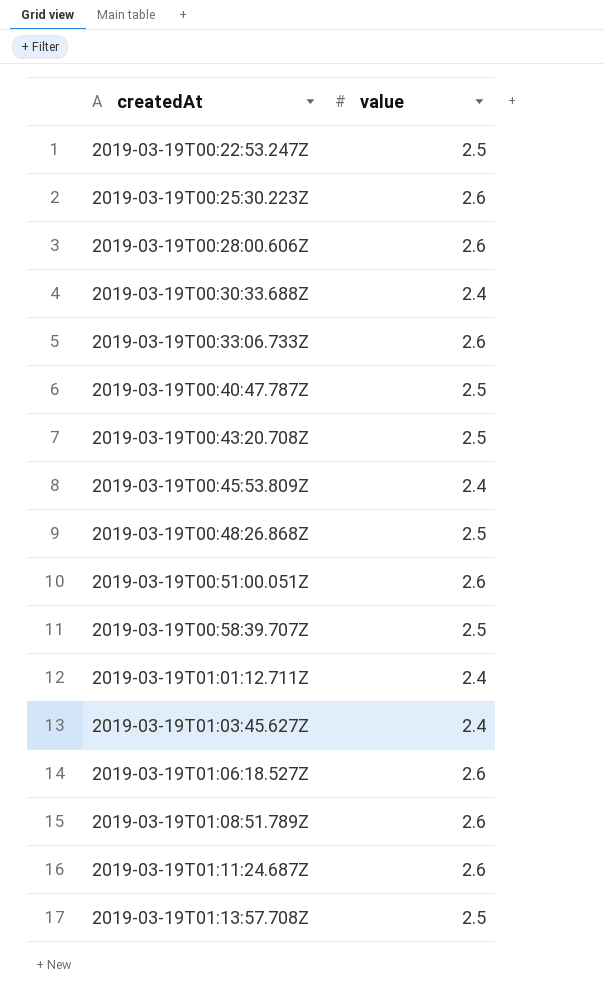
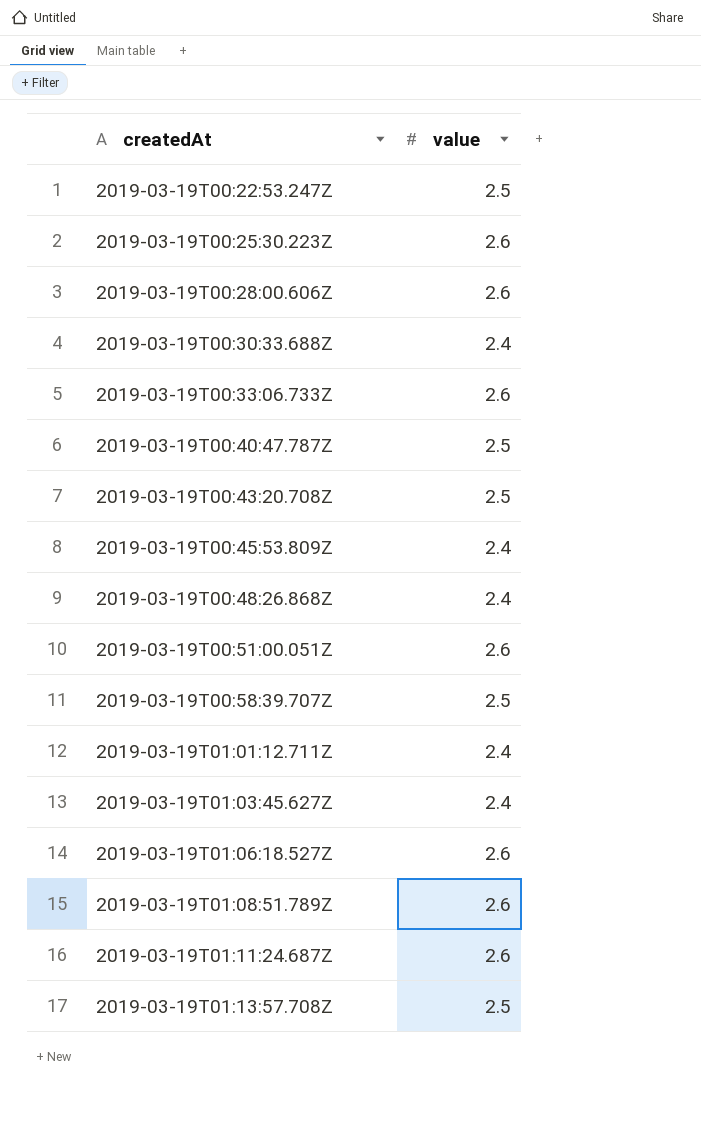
2019-03-19T00:48:26.868Z | value: 2.5 -> 2.4

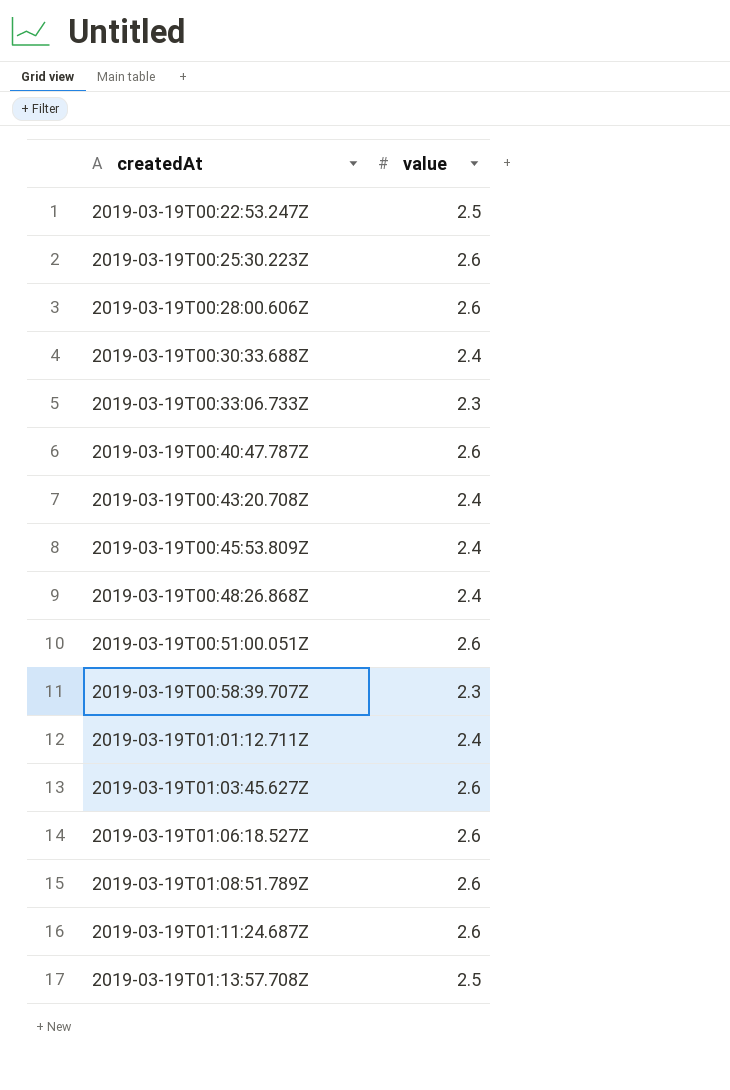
2019-03-19T00:33:06.733Z | value: 2.6 -> 2.3
2019-03-19T00:40:47.787Z | value: 2.5 -> 2.6
2019-03-19T00:43:20.708Z | value: 2.5 -> 2.4
2019-03-19T00:58:39.707Z | value: 2.5 -> 2.3
2019-03-19T01:03:45.627Z | value: 2.4 -> 2.6

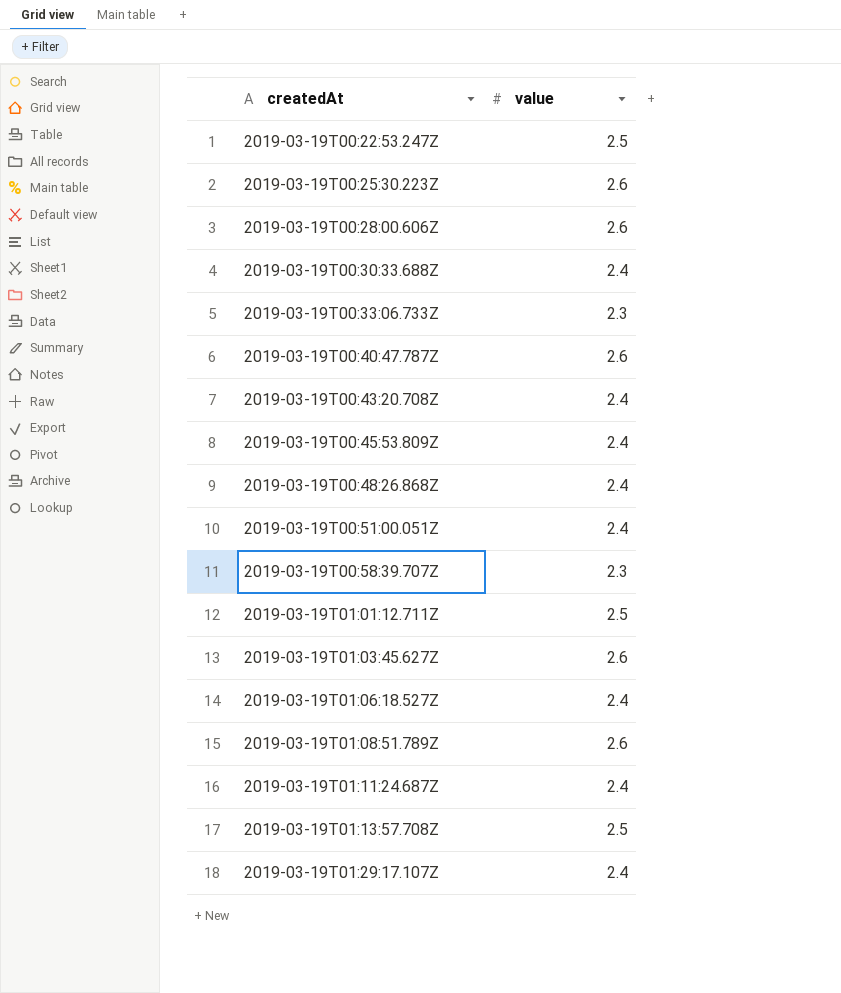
2019-03-19T00:51:00.051Z | value: 2.6 -> 2.4
2019-03-19T01:01:12.711Z | value: 2.4 -> 2.5
2019-03-19T01:06:18.527Z | value: 2.6 -> 2.4
2019-03-19T01:11:24.687Z | value: 2.6 -> 2.4
row 2019-03-19T01:29:17.107Z: none -> 2.4

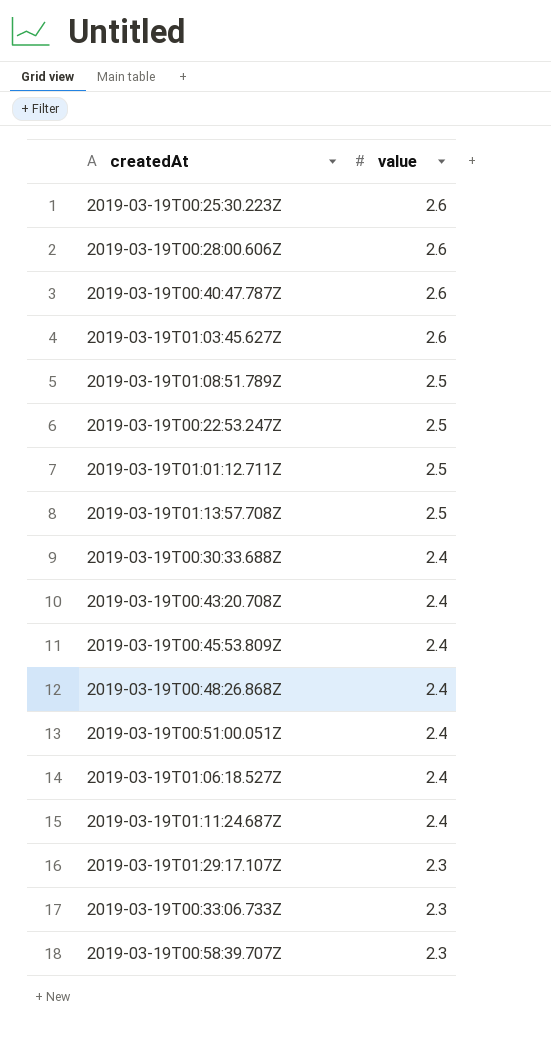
row order: createdAt ascending -> value descending
2019-03-19T01:08:51.789Z | value: 2.6 -> 2.5
2019-03-19T01:29:17.107Z | value: 2.4 -> 2.3

